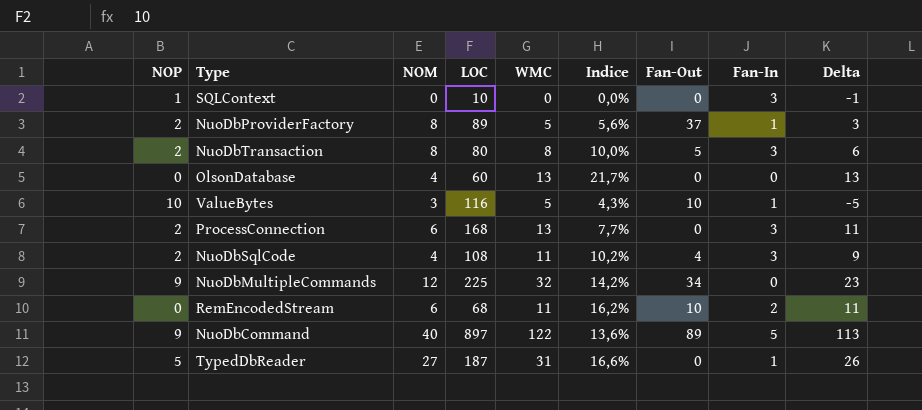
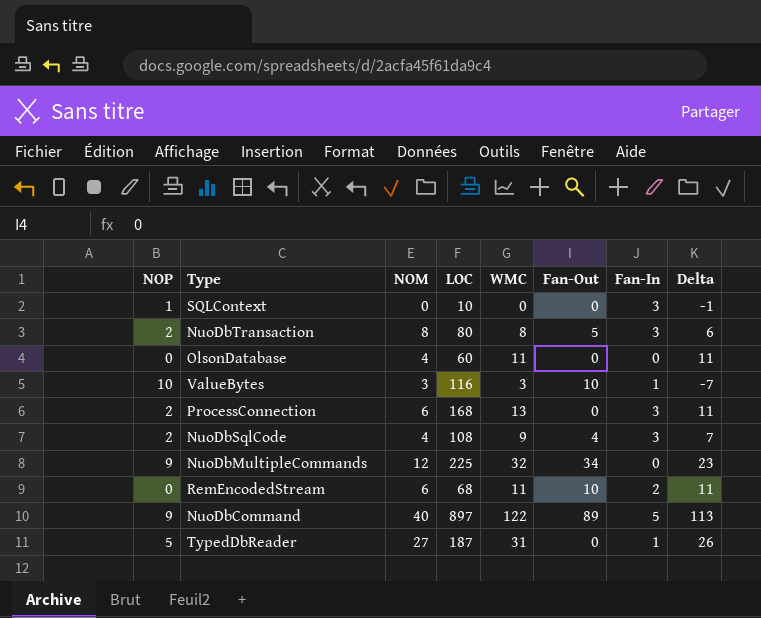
column Indice | formula: [WMC] / [LOC] -> none
row NuoDbProviderFactory: 2 | 8 | 89 | 5 | 5,6% | 37 | 1 | 3 -> none
OlsonDatabase | WMC: 13 -> 11
OlsonDatabase | Delta: 13 -> 11
ValueBytes | WMC: 5 -> 3
ValueBytes | Delta: -5 -> -7
NuoDbSqlCode | WMC: 11 -> 9
NuoDbSqlCode | Delta: 9 -> 7

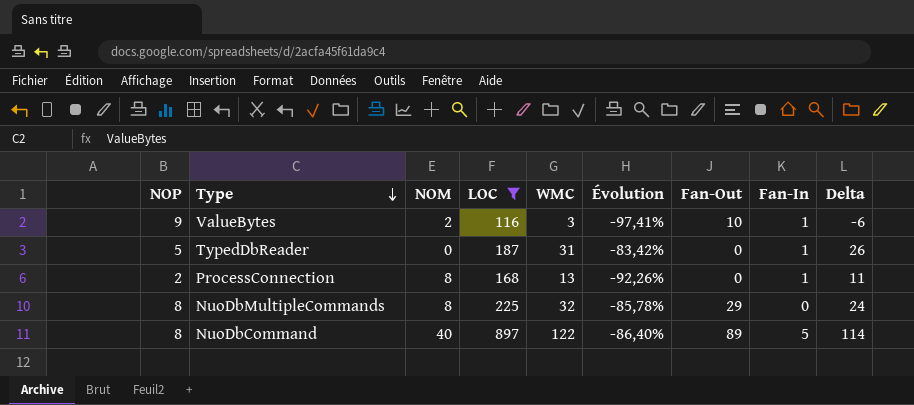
filter: none -> LOC >= 116
row order: none -> Type descending
column Évolution | formula: none -> ([WMC] - [LOC]) / [LOC]
ValueBytes | NOP: 10 -> 9
ValueBytes | NOM: 3 -> 2
ValueBytes | Delta: -7 -> -6
TypedDbReader | NOM: 27 -> 0
ProcessConnection | NOM: 6 -> 8
ProcessConnection | Fan-In: 3 -> 1
NuoDbMultipleCommands | NOP: 9 -> 8
NuoDbMultipleCommands | NOM: 12 -> 8
NuoDbMultipleCommands | Fan-Out: 34 -> 29
NuoDbMultipleCommands | Delta: 23 -> 24
NuoDbCommand | NOP: 9 -> 8
NuoDbCommand | Delta: 113 -> 114

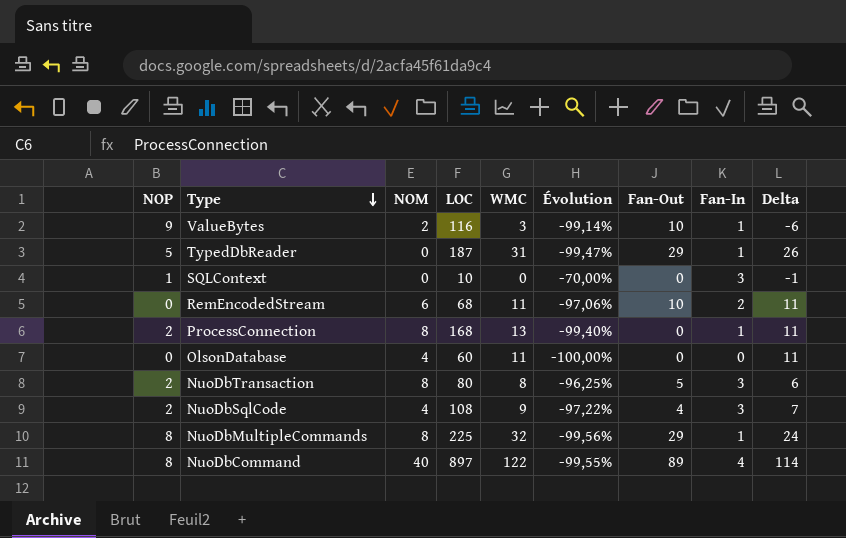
filter: LOC >= 116 -> none
column Évolution | formula: ([WMC] - [LOC]) / [LOC] -> ([Fan-In] - [LOC]) / [LOC]
TypedDbReader | Fan-Out: 0 -> 29
NuoDbMultipleCommands | Fan-In: 0 -> 1
NuoDbCommand | Fan-In: 5 -> 4

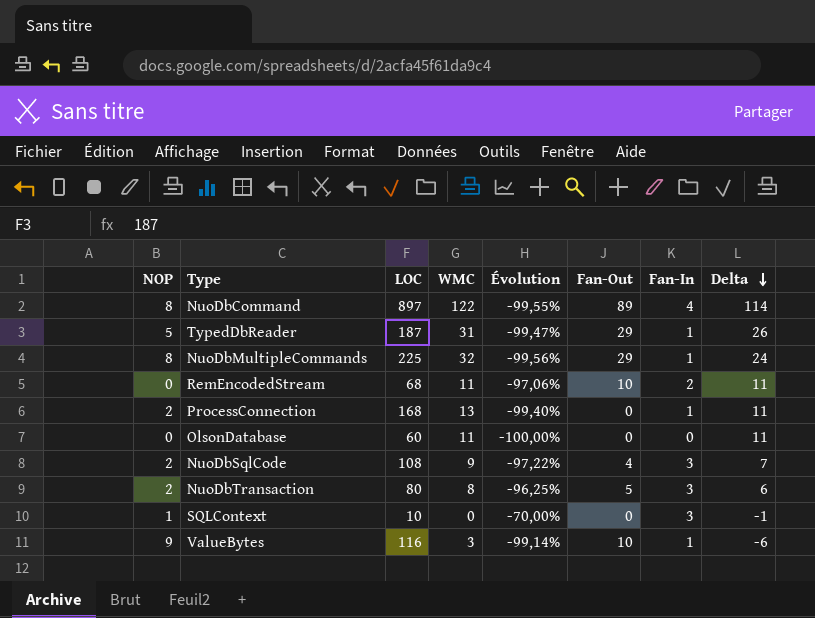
row order: Type descending -> Delta descending
column NOM | position: 3 -> none

